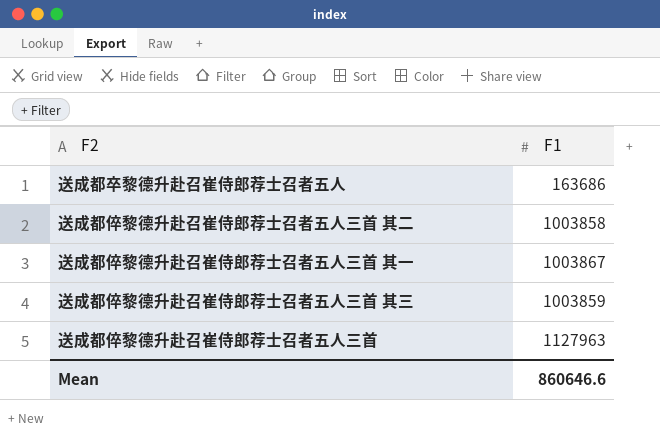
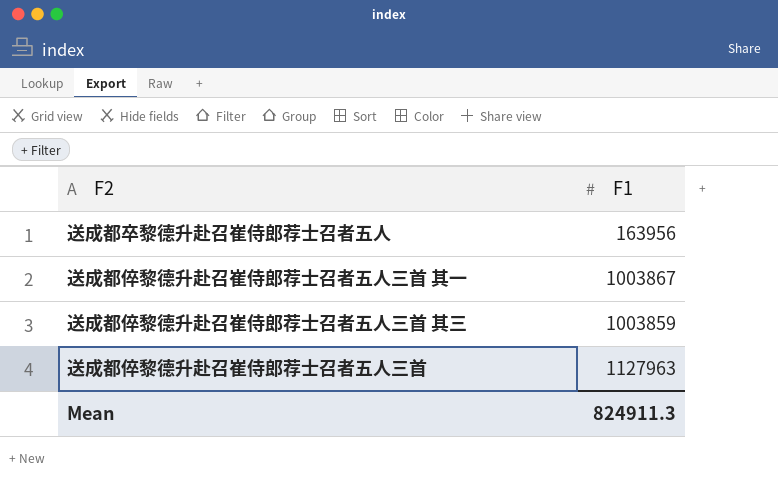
row 送成都倅黎德升赴召崔侍郎荐士召者五人三首 其二: 1003858 -> none
送成都卒黎德升赴召崔侍郎荐士召者五人 | F1: 163686 -> 163956
Mean | F1: 860646.6 -> 824911.3

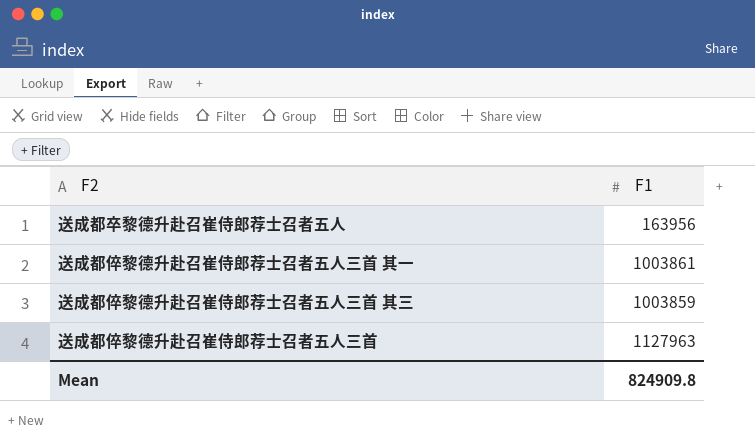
送成都倅黎德升赴召崔侍郎荐士召者五人三首 其一 | F1: 1003867 -> 1003861
Mean | F1: 824911.3 -> 824909.8

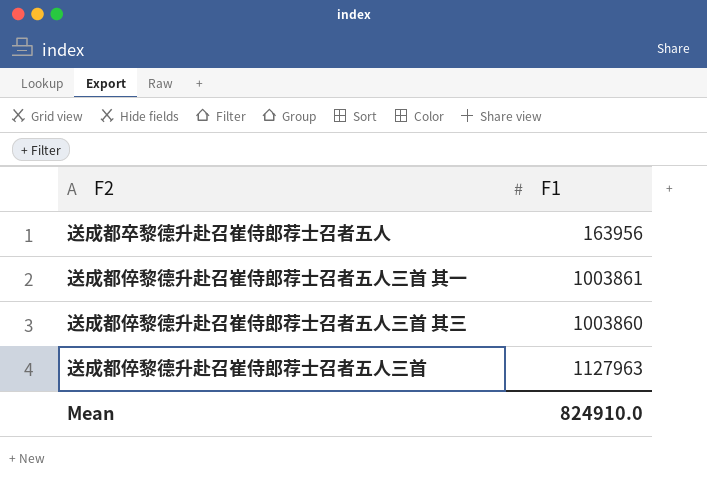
送成都倅黎德升赴召崔侍郎荐士召者五人三首 其三 | F1: 1003859 -> 1003860
Mean | F1: 824909.8 -> 824910.0

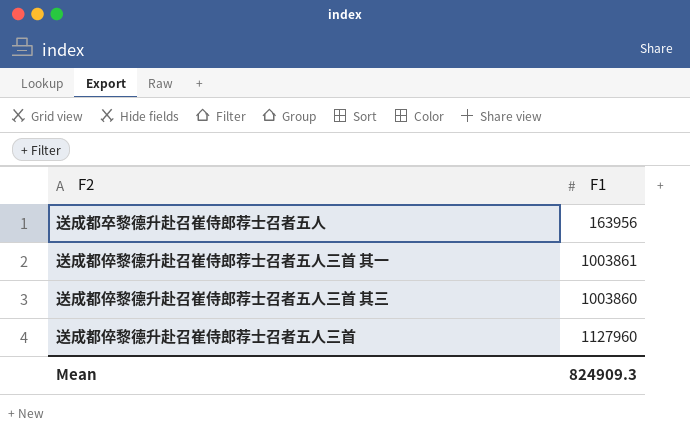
送成都倅黎德升赴召崔侍郎荐士召者五人三首 | F1: 1127963 -> 1127960
Mean | F1: 824910.0 -> 824909.3

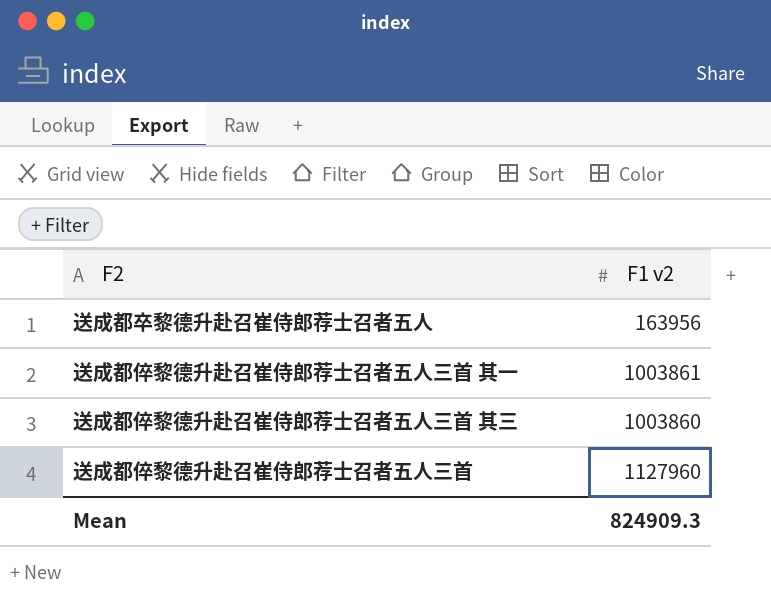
column name: F1 -> F1 v2

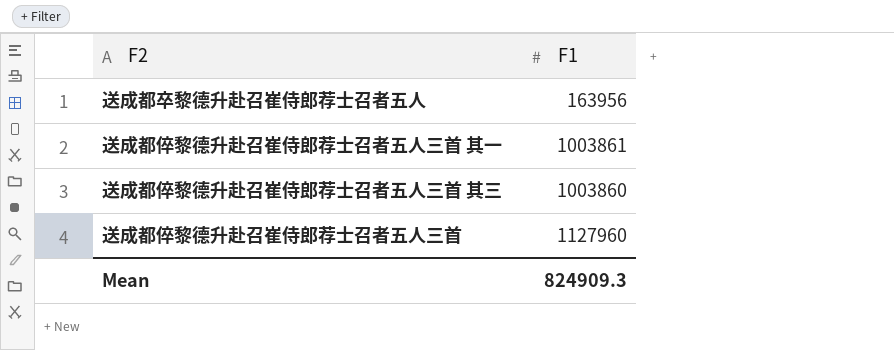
column name: F1 v2 -> F1

